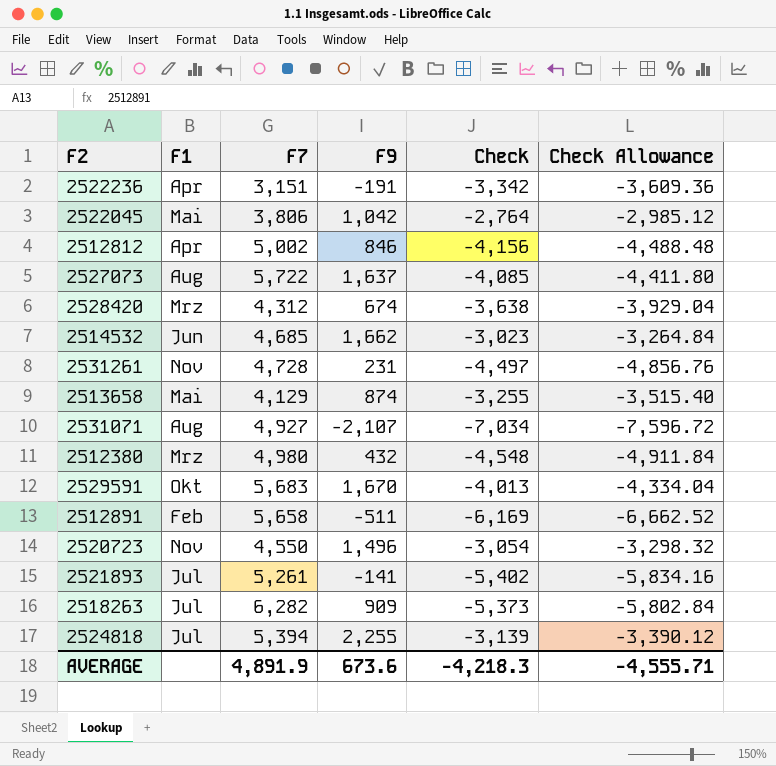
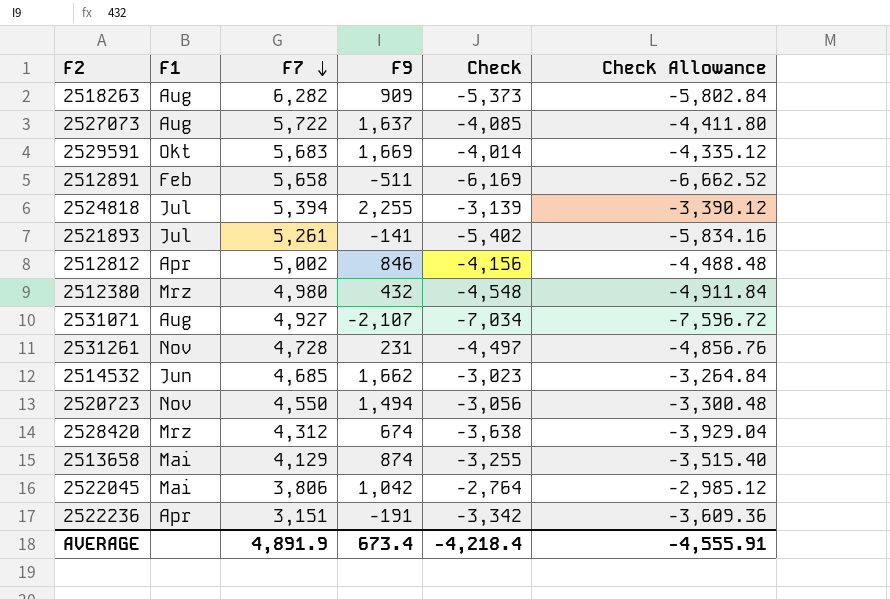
row order: none -> F7 descending
2518263 | F1: Jul -> Aug
2529591 | F9: 1,670 -> 1,669
2529591 | Check: -4,013 -> -4,014
2529591 | Check Allowance: -4,334.04 -> -4,335.12
2520723 | F9: 1,496 -> 1,494
2520723 | Check: -3,054 -> -3,056
2520723 | Check Allowance: -3,298.32 -> -3,300.48
AVERAGE | F9: 673.6 -> 673.4
AVERAGE | Check: -4,218.3 -> -4,218.4
AVERAGE | Check Allowance: -4,555.71 -> -4,555.91

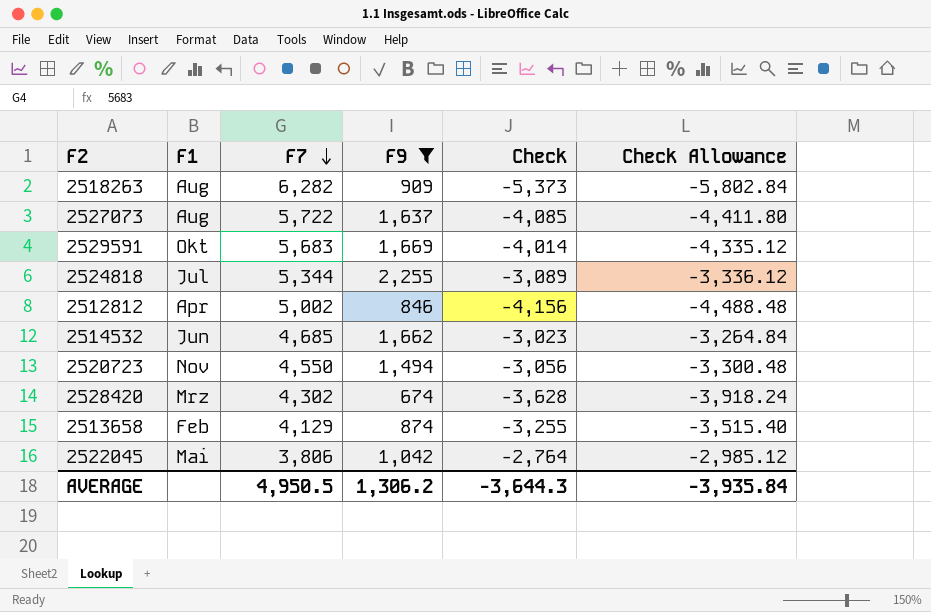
filter: none -> F9 >= 674
2524818 | F7: 5,394 -> 5,344
2524818 | Check: -3,139 -> -3,089
2524818 | Check Allowance: -3,390.12 -> -3,336.12
2528420 | F7: 4,312 -> 4,302
2528420 | Check: -3,638 -> -3,628
2528420 | Check Allowance: -3,929.04 -> -3,918.24
2513658 | F1: Mai -> Feb
AVERAGE | F7: 4,891.9 -> 4,950.5
AVERAGE | F9: 673.4 -> 1,306.2
AVERAGE | Check: -4,218.4 -> -3,644.3
AVERAGE | Check Allowance: -4,555.91 -> -3,935.84

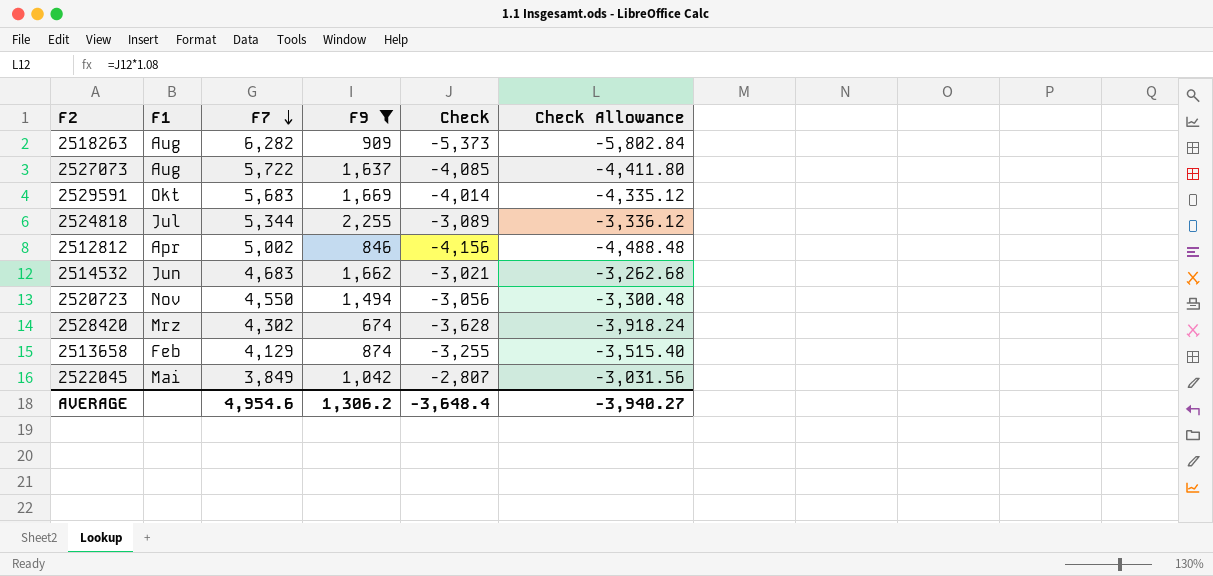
2514532 | F7: 4,685 -> 4,683
2514532 | Check: -3,023 -> -3,021
2514532 | Check Allowance: -3,264.84 -> -3,262.68
2522045 | F7: 3,806 -> 3,849
2522045 | Check: -2,764 -> -2,807
2522045 | Check Allowance: -2,985.12 -> -3,031.56
AVERAGE | F7: 4,950.5 -> 4,954.6
AVERAGE | Check: -3,644.3 -> -3,648.4
AVERAGE | Check Allowance: -3,935.84 -> -3,940.27

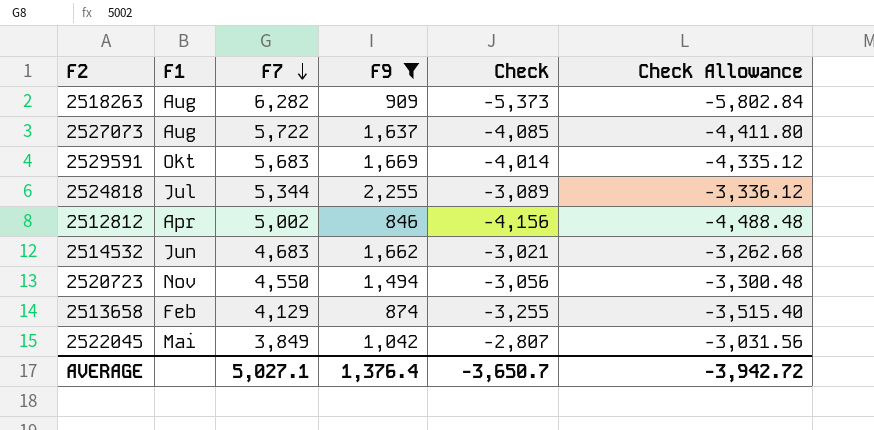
row 2528420: Mrz | 4,302 | 674 | -3,628 | -3,918.24 -> none
AVERAGE | F7: 4,954.6 -> 5,027.1
AVERAGE | F9: 1,306.2 -> 1,376.4
AVERAGE | Check: -3,648.4 -> -3,650.7
AVERAGE | Check Allowance: -3,940.27 -> -3,942.72

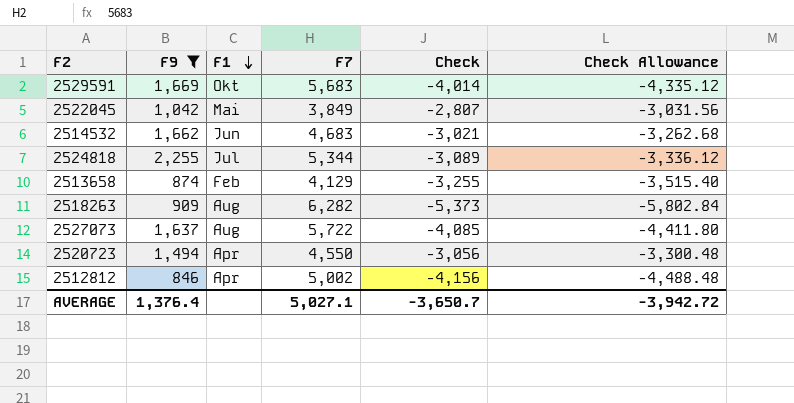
row order: F7 descending -> F1 descending
column F9 | position: 4 -> 2
2520723 | F1: Nov -> Apr

